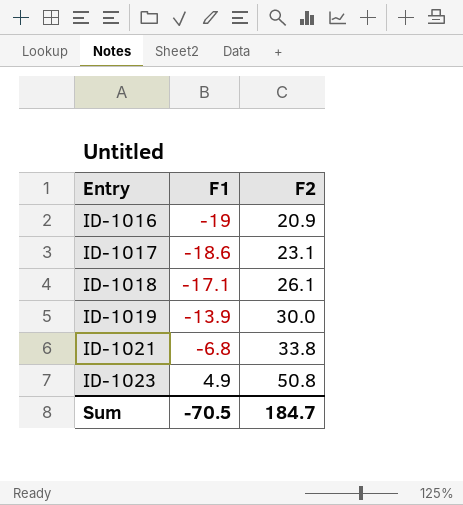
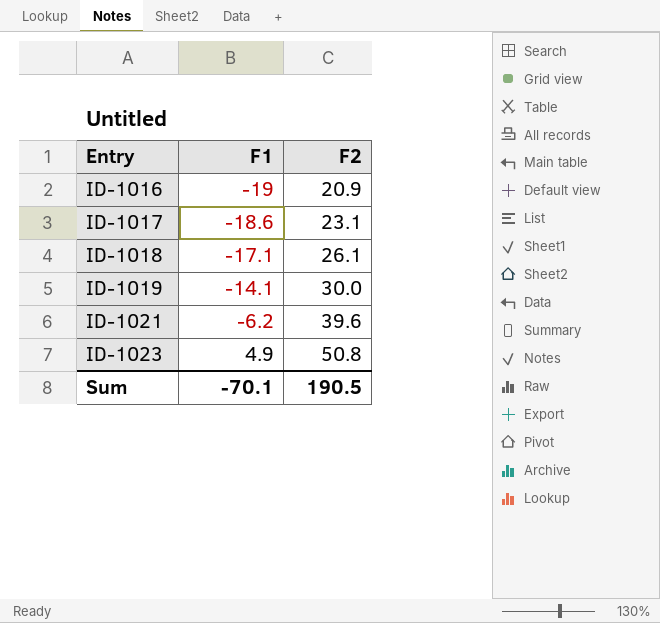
ID-1019 | F1: -13.9 -> -14.1
ID-1021 | F1: -6.8 -> -6.2
ID-1021 | F2: 33.8 -> 39.6
Sum | F1: -70.5 -> -70.1
Sum | F2: 184.7 -> 190.5

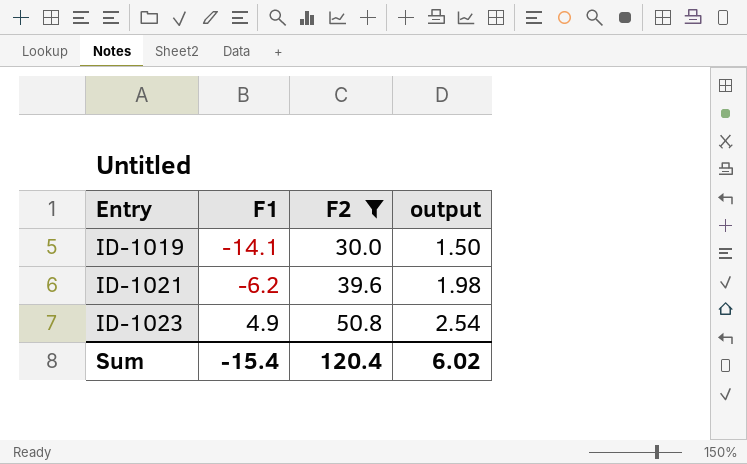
filter: none -> F2 >= 30.0
column output | formula: none -> [F2] * 0.05
Sum | F1: -70.1 -> -15.4
Sum | F2: 190.5 -> 120.4

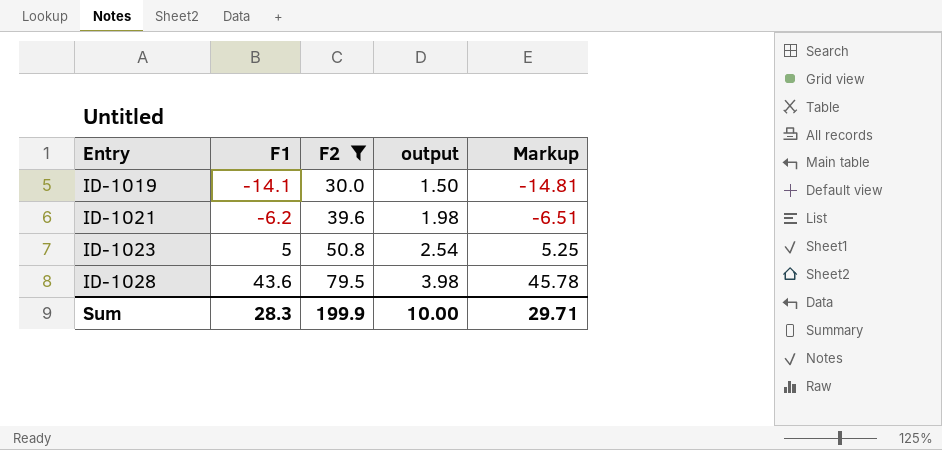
column Markup | formula: none -> [F1] * 1.05
ID-1023 | F1: 4.9 -> 5
row ID-1028: none -> 43.6 | 79.5 | 3.98 | 45.78
Sum | F1: -15.4 -> 28.3
Sum | F2: 120.4 -> 199.9
Sum | output: 6.02 -> 10.00

